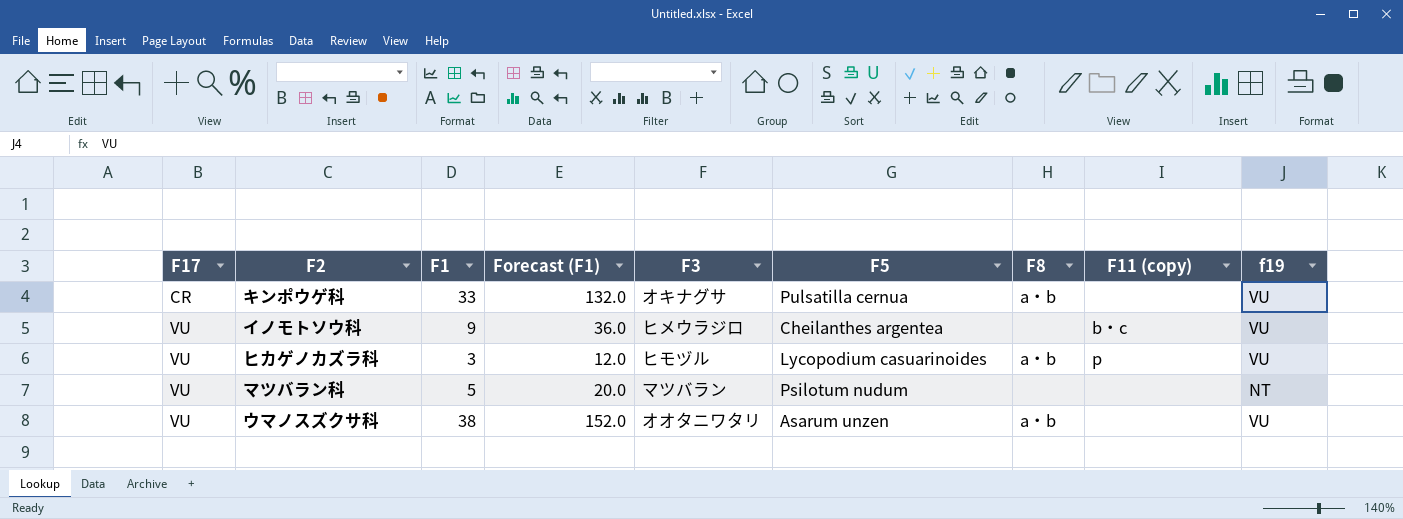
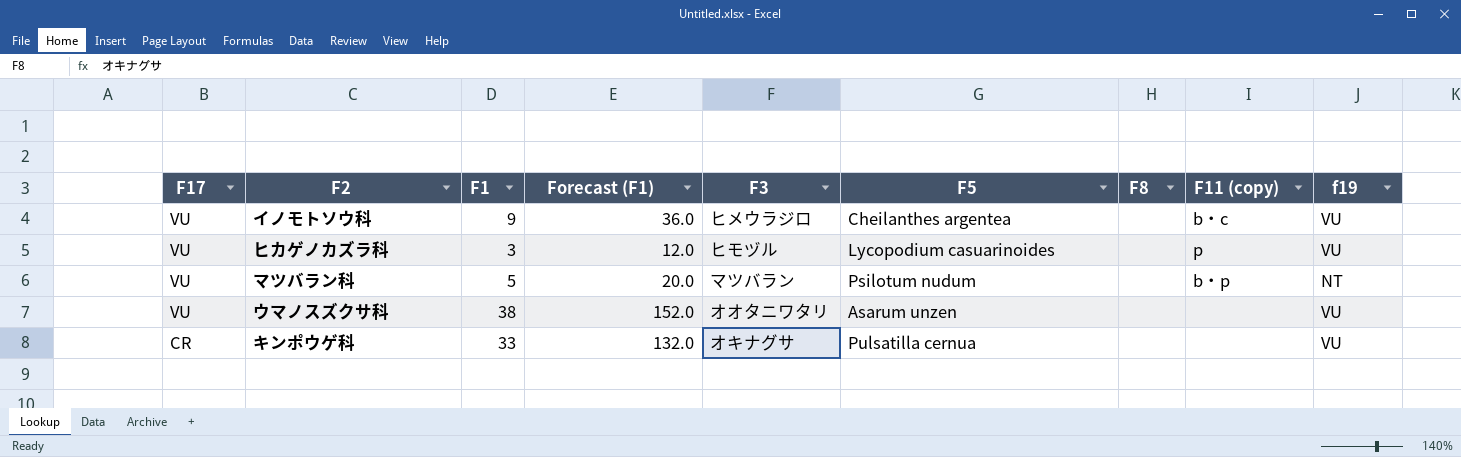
row order: F17 ascending -> F17 descending
ヒカゲノカズラ科 | F8: a・b -> none
マツバラン科 | F11 (copy): none -> b・p
ウマノスズクサ科 | F8: a・b -> none
キンポウゲ科 | F8: a・b -> none

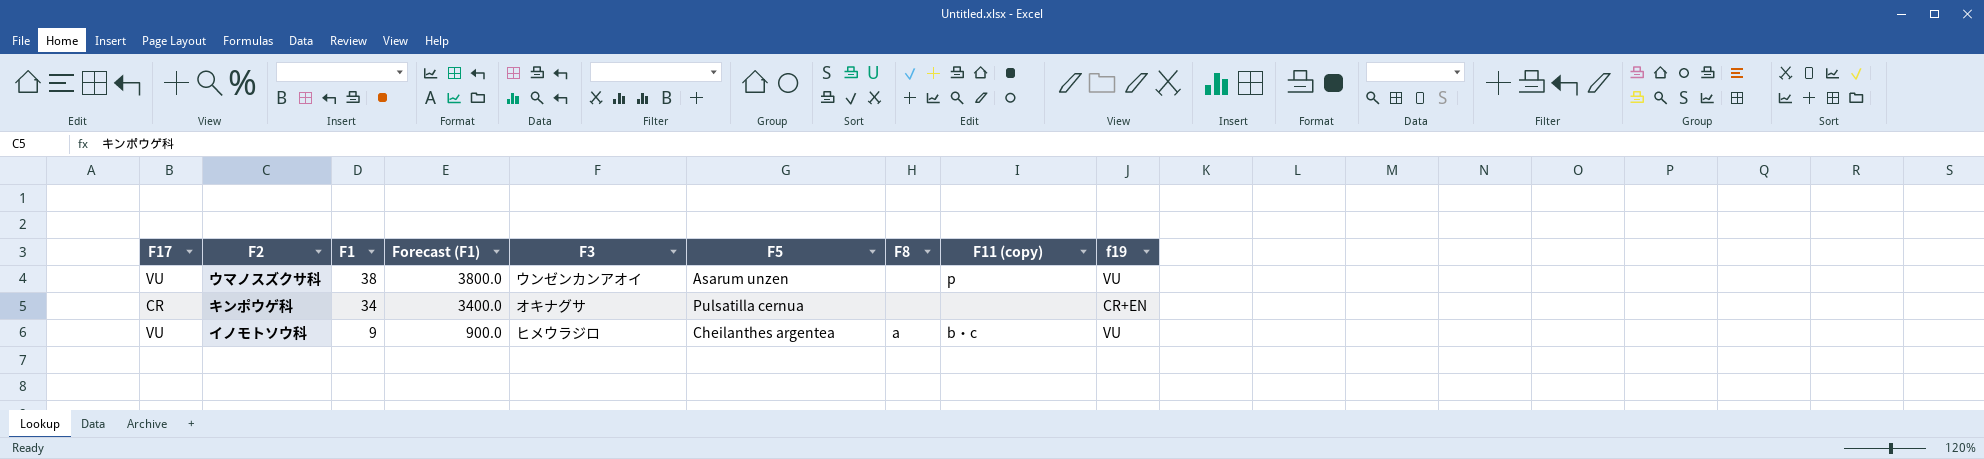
row order: F17 descending -> F1 descending
column Forecast (F1) | formula: [F1] * 4 -> [F1] * 100
row ヒカゲノカズラ科: VU | 3 | 12.0 | ヒモヅル | Lycopodium casuarinoides | none | p | VU -> none
row マツバラン科: VU | 5 | 20.0 | マツバラン | Psilotum nudum | none | b・p | NT -> none
ウマノスズクサ科 | F3: オオタニワタリ -> ウンゼンカンアオイ
ウマノスズクサ科 | F11 (copy): none -> p
キンポウゲ科 | F1: 33 -> 34
キンポウゲ科 | f19: VU -> CR+EN
イノモトソウ科 | F8: none -> a

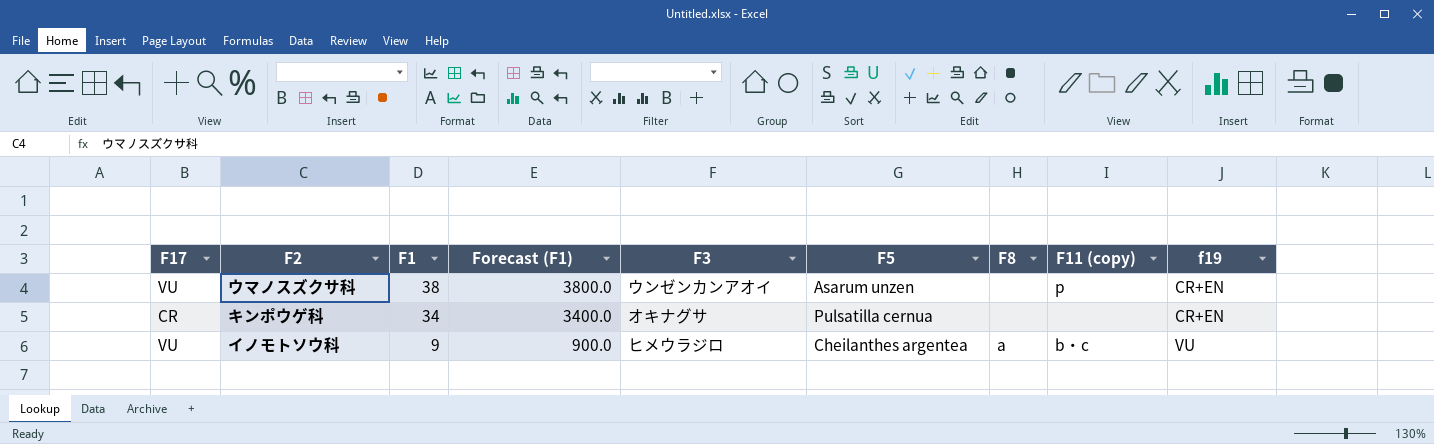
ウマノスズクサ科 | f19: VU -> CR+EN

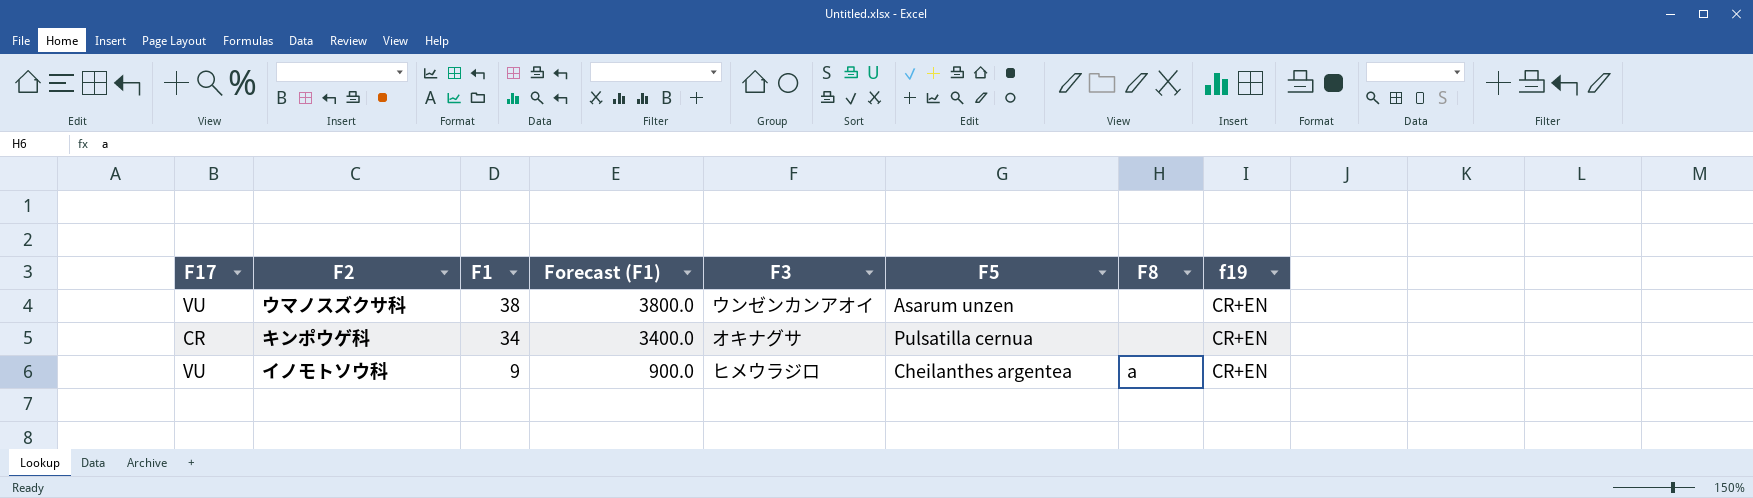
column F11 (copy) | position: 8 -> none
イノモトソウ科 | f19: VU -> CR+EN

